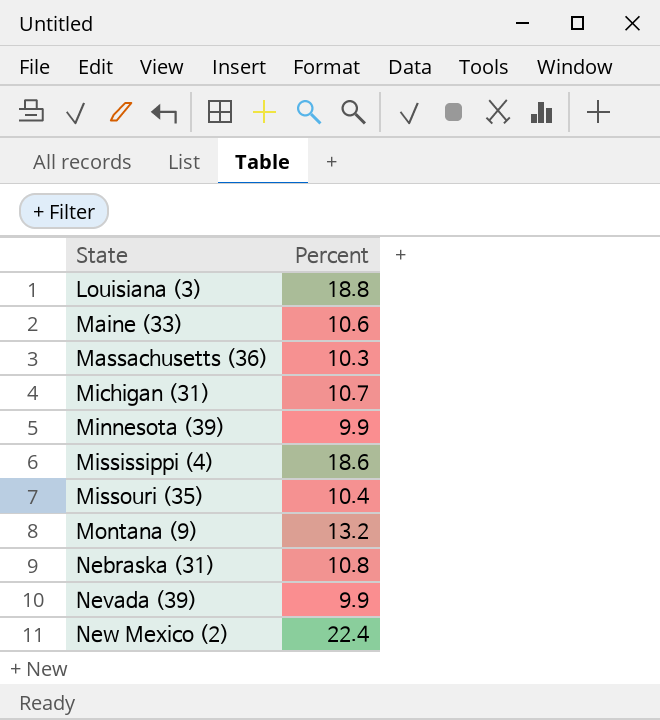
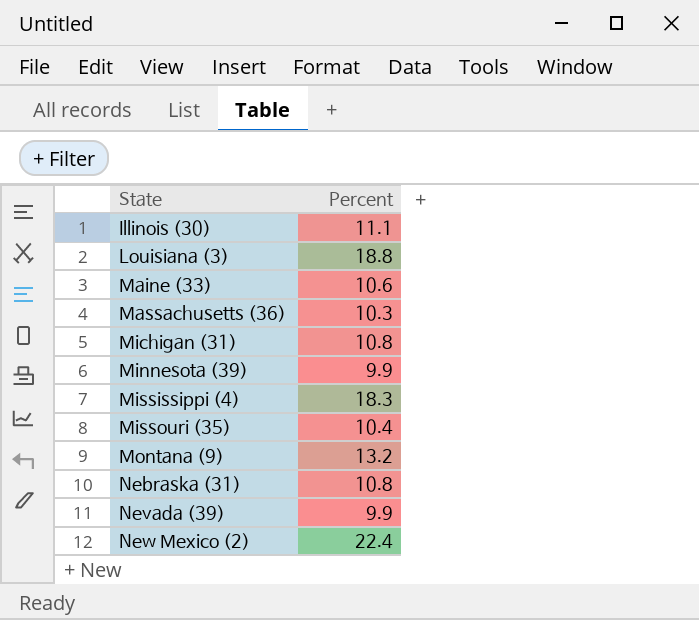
row Illinois (30): none -> 11.1
Michigan (31) | Percent: 10.7 -> 10.8
Mississippi (4) | Percent: 18.6 -> 18.3

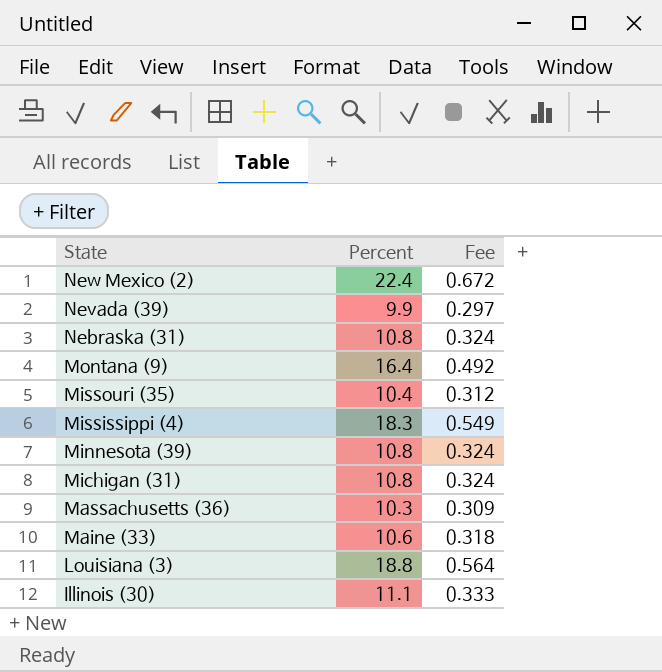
row order: State ascending -> State descending
column Fee | formula: none -> [Percent] * 0.03
Montana (9) | Percent: 13.2 -> 16.4
Minnesota (39) | Percent: 9.9 -> 10.8

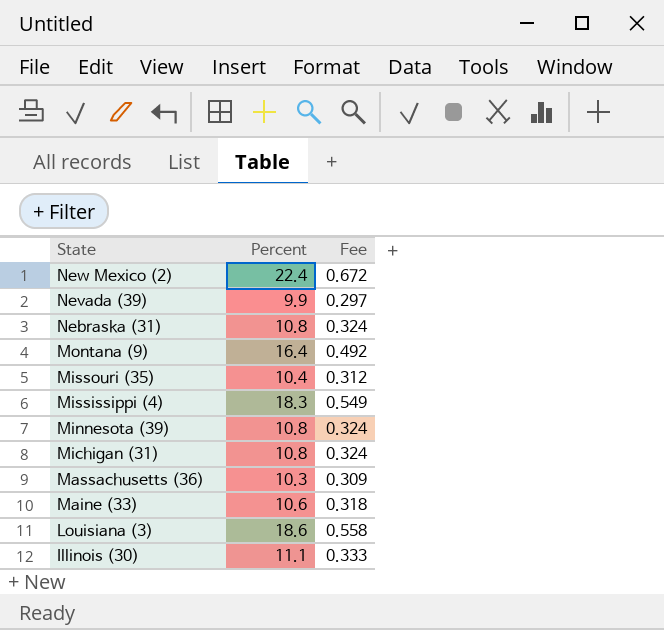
Louisiana (3) | Percent: 18.8 -> 18.6
Louisiana (3) | Fee: 0.564 -> 0.558

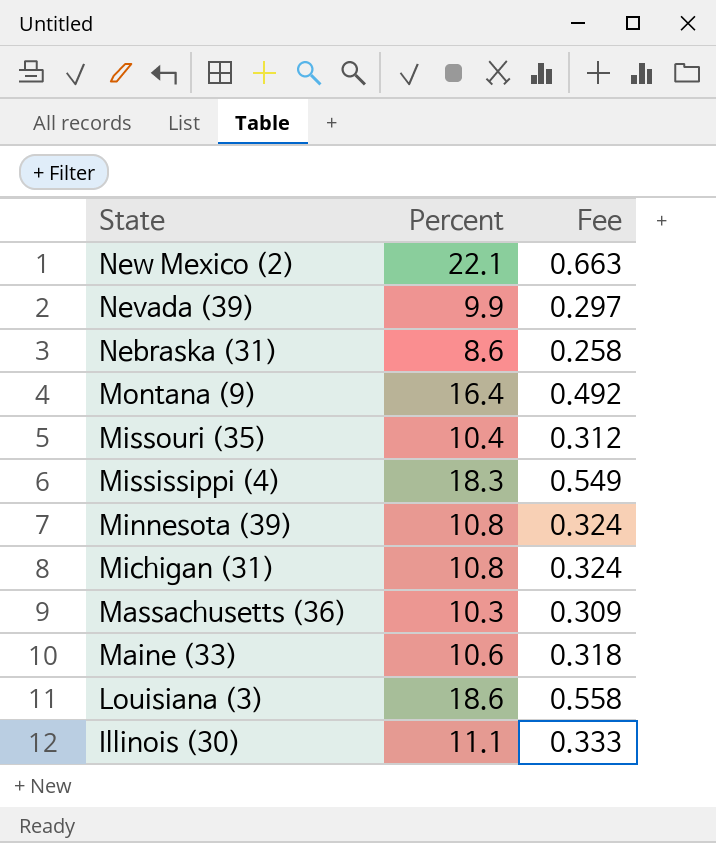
New Mexico (2) | Percent: 22.4 -> 22.1
New Mexico (2) | Fee: 0.672 -> 0.663
Nebraska (31) | Percent: 10.8 -> 8.6
Nebraska (31) | Fee: 0.324 -> 0.258

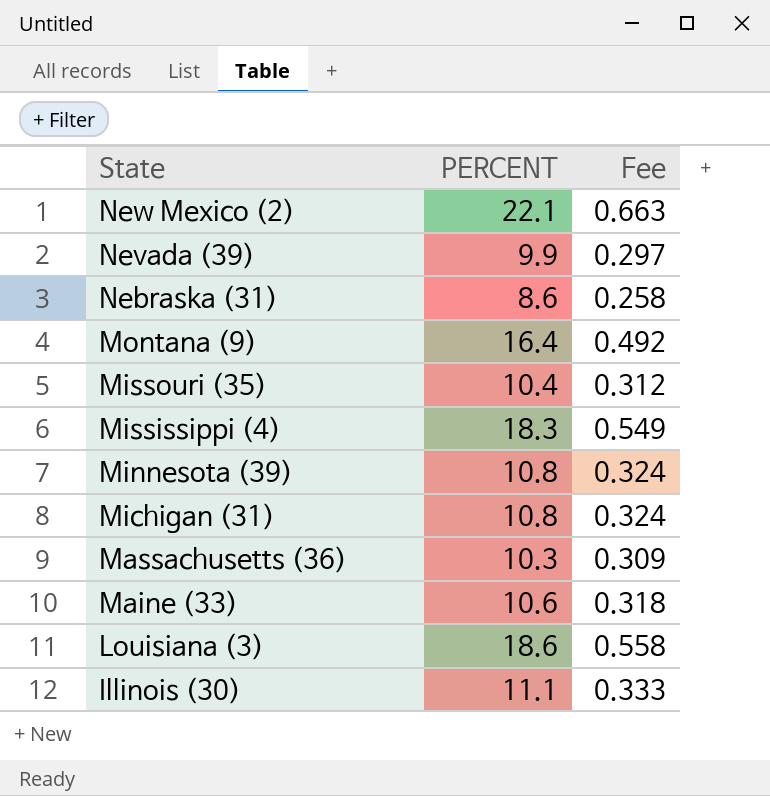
column name: Percent -> PERCENT

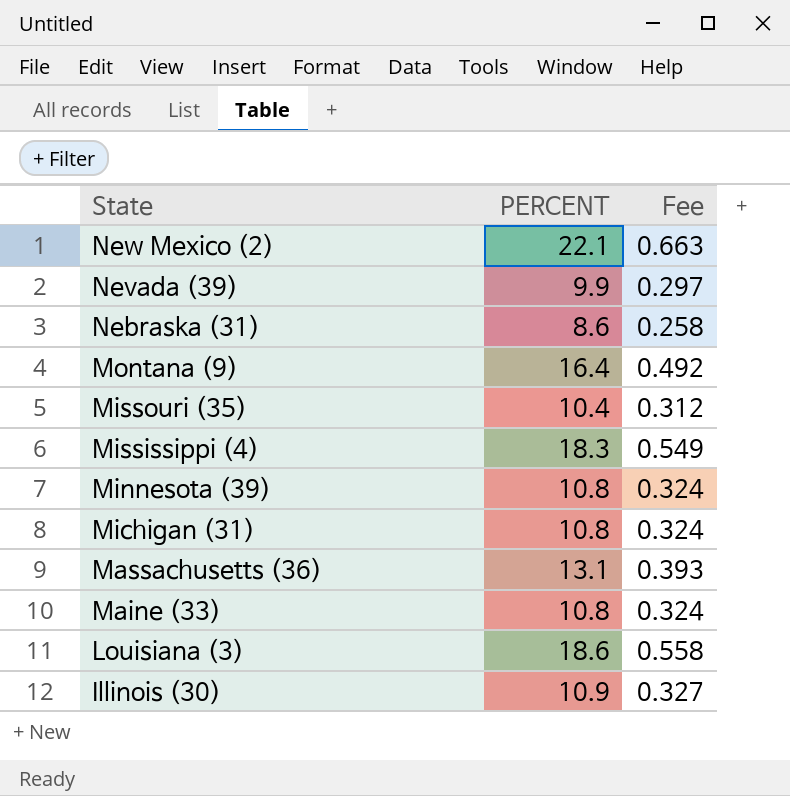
Massachusetts (36) | PERCENT: 10.3 -> 13.1
Massachusetts (36) | Fee: 0.309 -> 0.393
Maine (33) | PERCENT: 10.6 -> 10.8
Maine (33) | Fee: 0.318 -> 0.324
Illinois (30) | PERCENT: 11.1 -> 10.9
Illinois (30) | Fee: 0.333 -> 0.327

